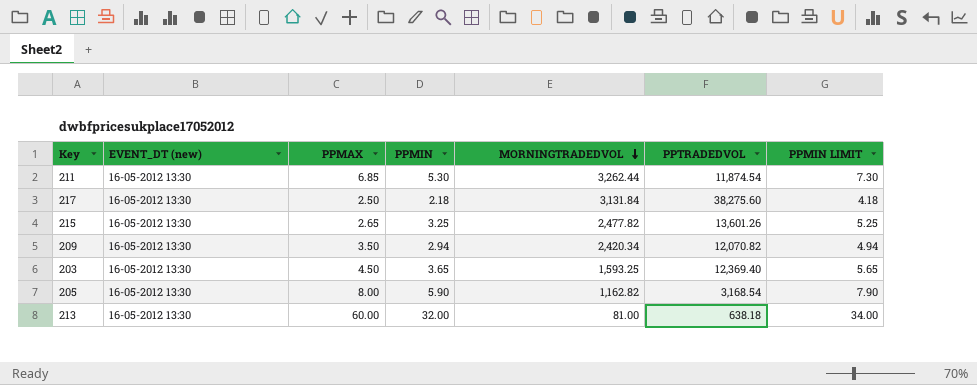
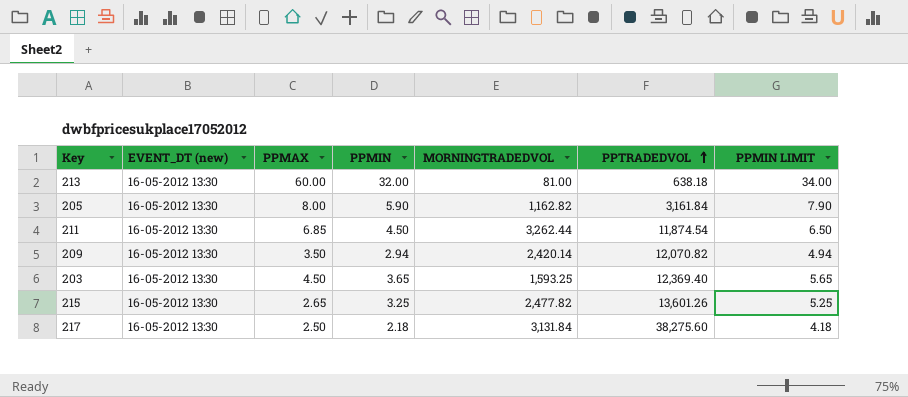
row order: MORNINGTRADEDVOL descending -> PPTRADEDVOL ascending
205 | PPTRADEDVOL: 3,168.54 -> 3,161.84
211 | PPMIN: 5.30 -> 4.50
211 | PPMIN LIMIT: 7.30 -> 6.50
209 | MORNINGTRADEDVOL: 2,420.34 -> 2,420.14

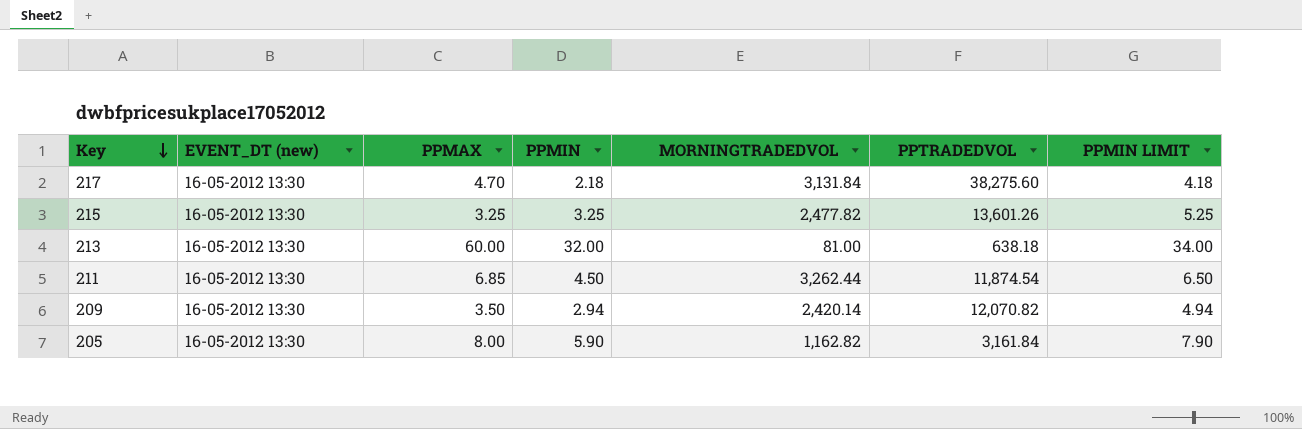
row order: PPTRADEDVOL ascending -> Key descending
row 203: 16-05-2012 13:30 | 4.50 | 3.65 | 1,593.25 | 12,369.40 | 5.65 -> none
217 | PPMAX: 2.50 -> 4.70
215 | PPMAX: 2.65 -> 3.25

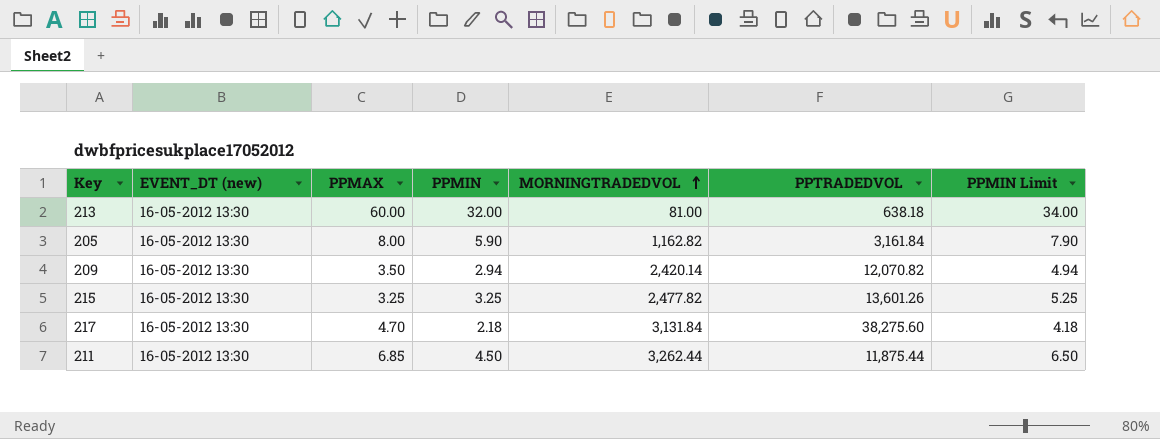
row order: Key descending -> MORNINGTRADEDVOL ascending
column name: PPMIN LIMIT -> PPMIN Limit
211 | PPTRADEDVOL: 11,874.54 -> 11,875.44

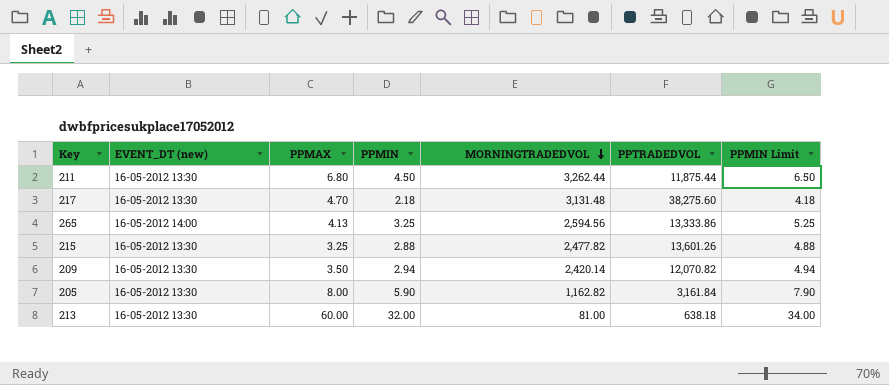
row order: MORNINGTRADEDVOL ascending -> MORNINGTRADEDVOL descending
211 | PPMAX: 6.85 -> 6.80
217 | MORNINGTRADEDVOL: 3,131.84 -> 3,131.48
row 265: none -> 16-05-2012 14:00 | 4.13 | 3.25 | 2,594.56 | 13,333.86 | 5.25
215 | PPMIN: 3.25 -> 2.88
215 | PPMIN Limit: 5.25 -> 4.88

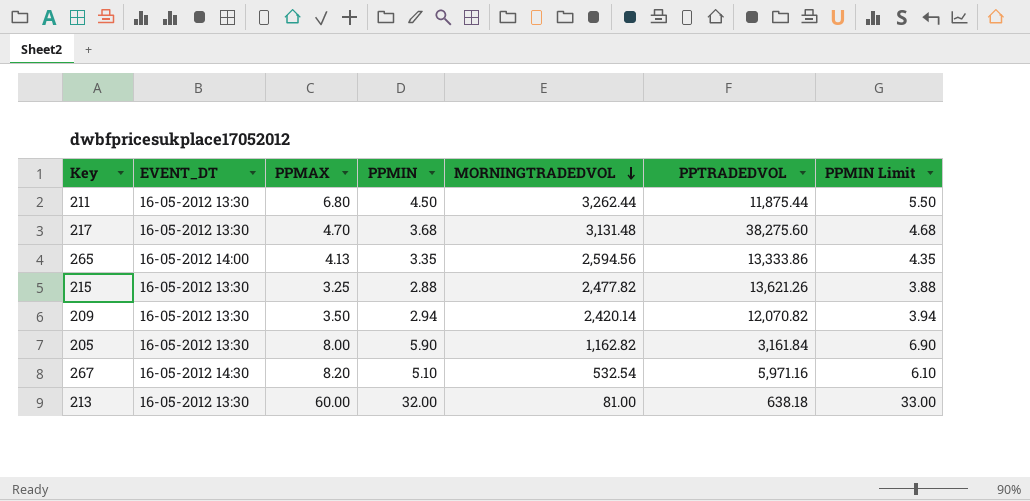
column name: EVENT_DT (new) -> EVENT_DT
column PPMIN Limit | formula: [PPMIN] + 2 -> [PPMIN] + 1
217 | PPMIN: 2.18 -> 3.68
265 | PPMIN: 3.25 -> 3.35
215 | PPTRADEDVOL: 13,601.26 -> 13,621.26
row 267: none -> 16-05-2012 14:30 | 8.20 | 5.10 | 532.54 | 5,971.16 | 6.10

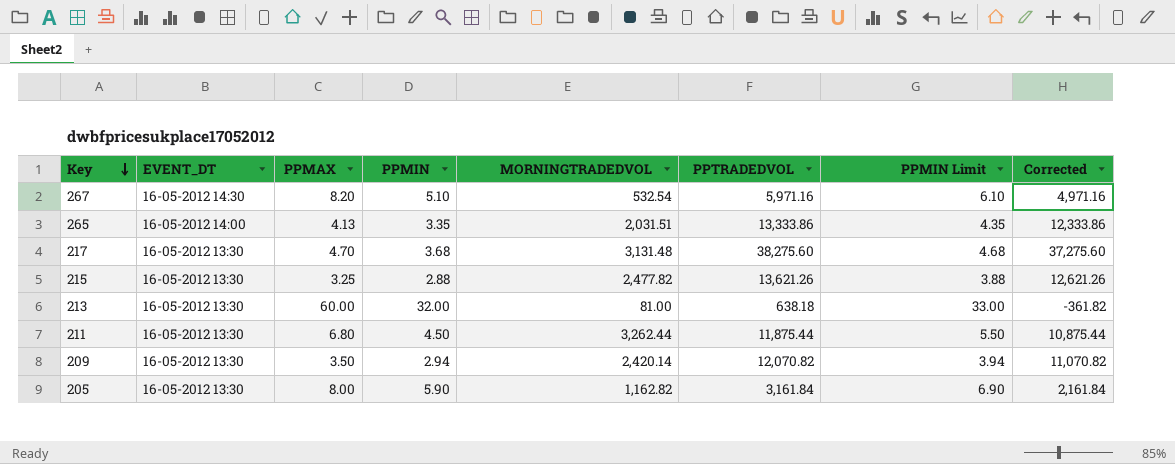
row order: MORNINGTRADEDVOL descending -> Key descending
column Corrected | formula: none -> [PPTRADEDVOL] - 1000
265 | MORNINGTRADEDVOL: 2,594.56 -> 2,031.51

